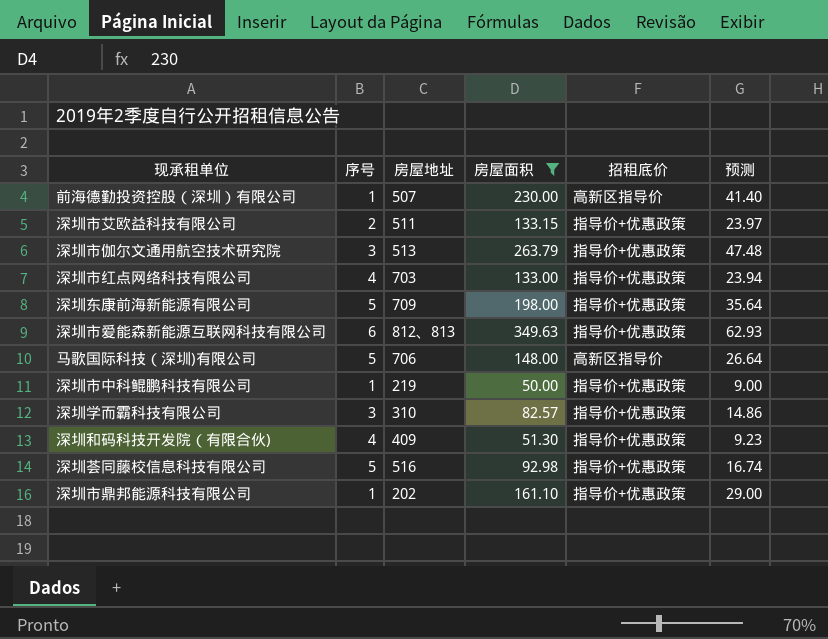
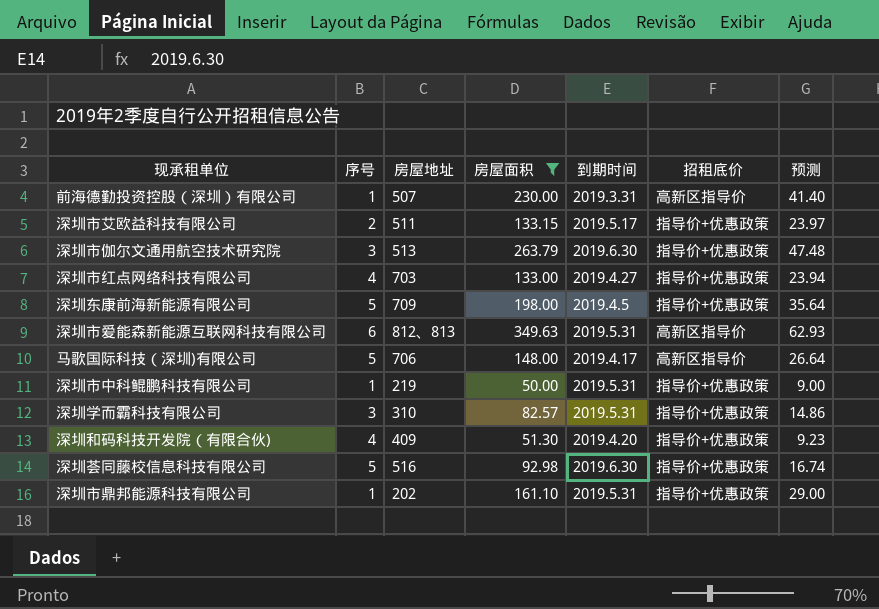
column 到期时间 | position: none -> 5
深圳市爱能森新能源互联网科技有限公司 | 招租底价: 指导价+优惠政策 -> 高新区指导价

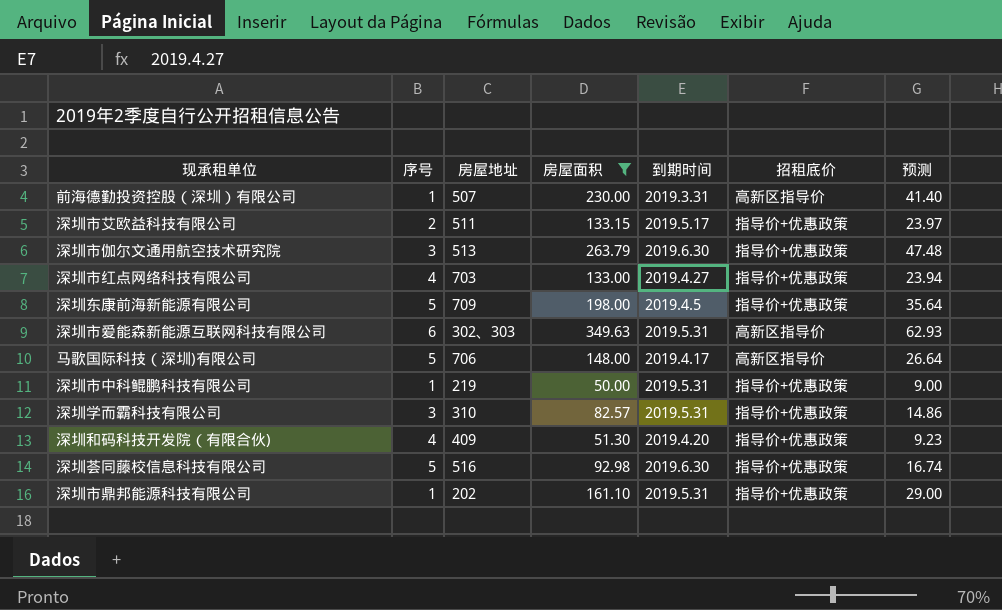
深圳市爱能森新能源互联网科技有限公司 | 房屋地址: 812、813 -> 302、303

